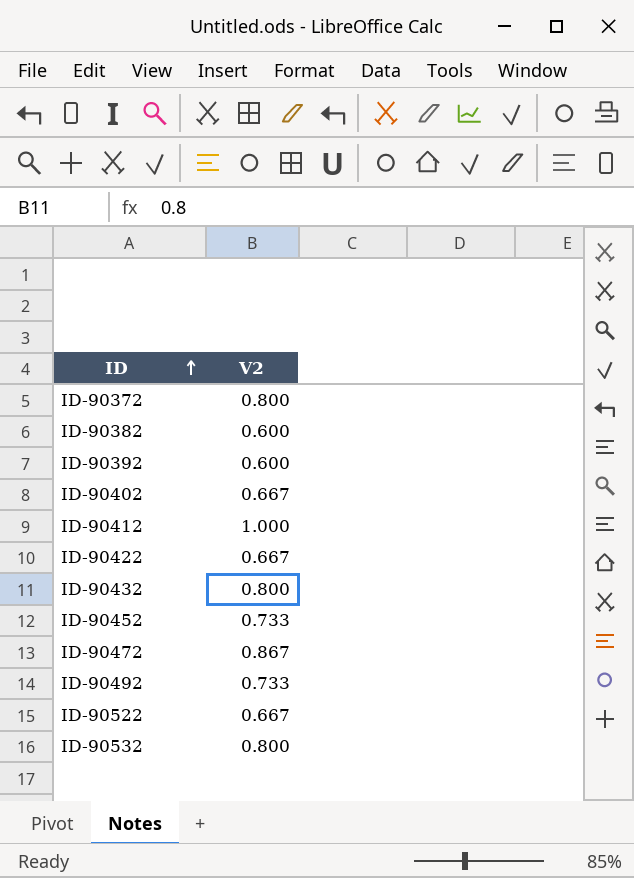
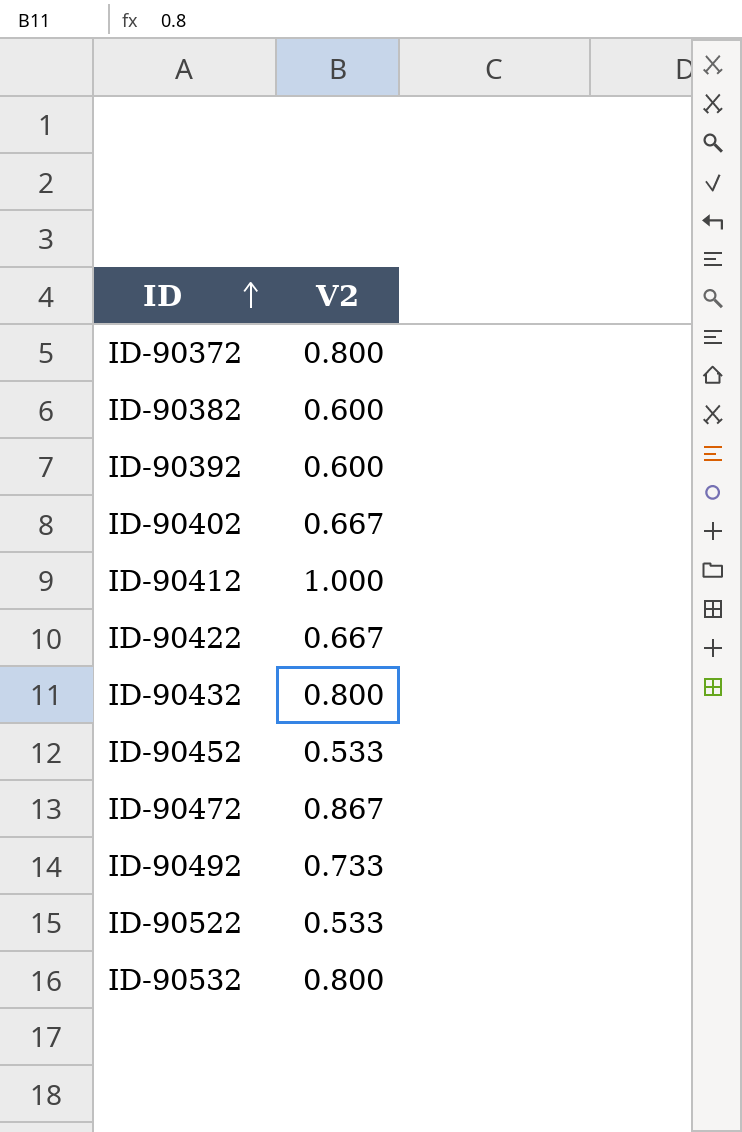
ID-90452 | V2: 0.733 -> 0.533
ID-90522 | V2: 0.667 -> 0.533

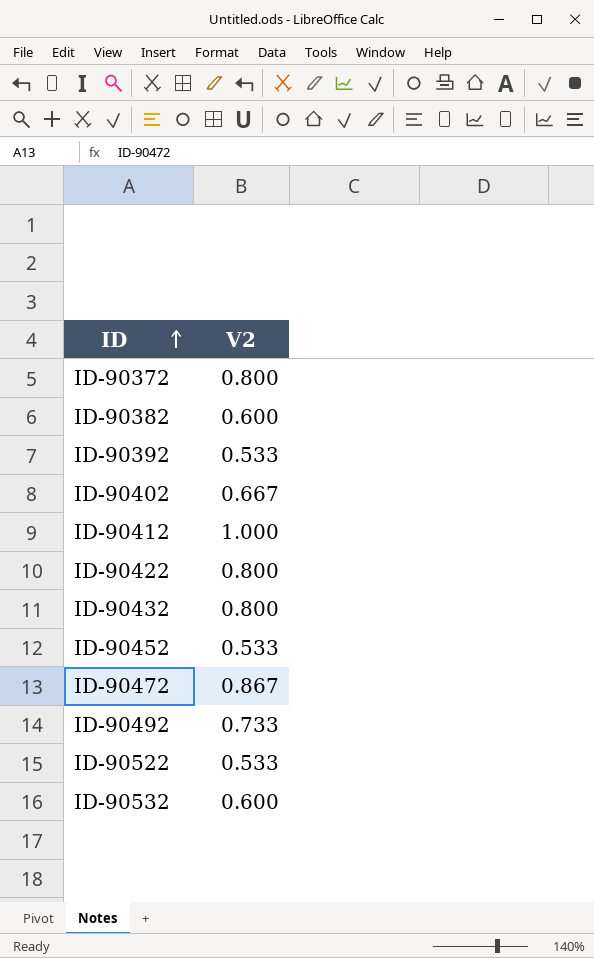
ID-90392 | V2: 0.600 -> 0.533
ID-90422 | V2: 0.667 -> 0.800
ID-90532 | V2: 0.800 -> 0.600

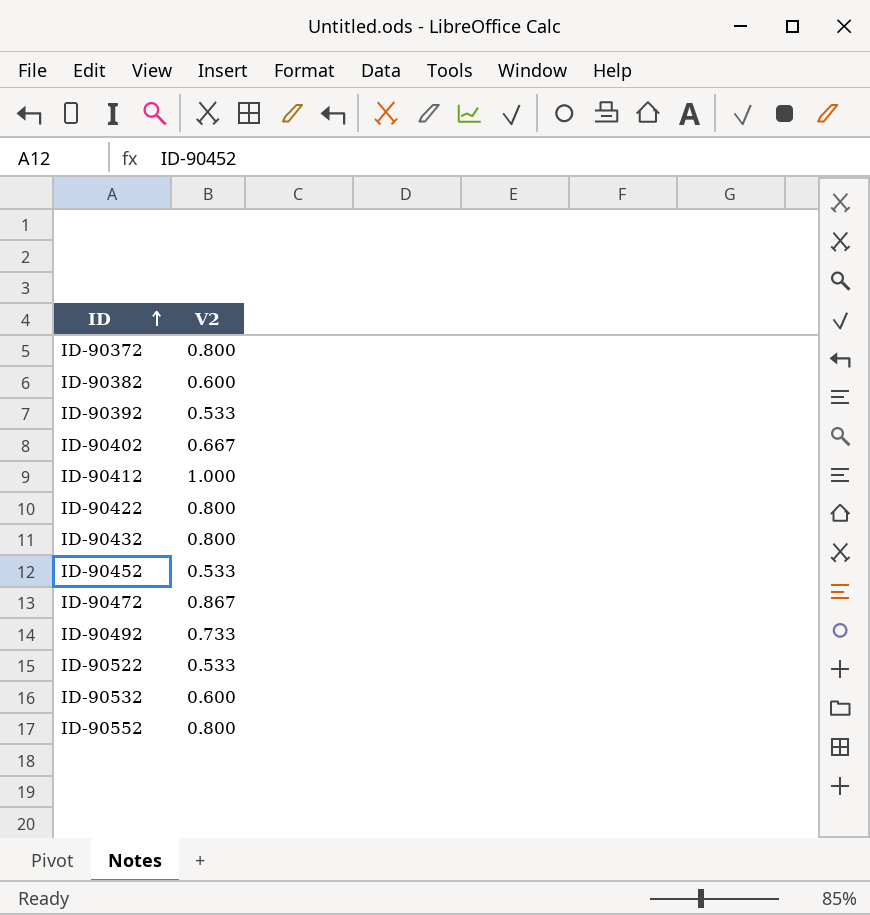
row ID-90552: none -> 0.800

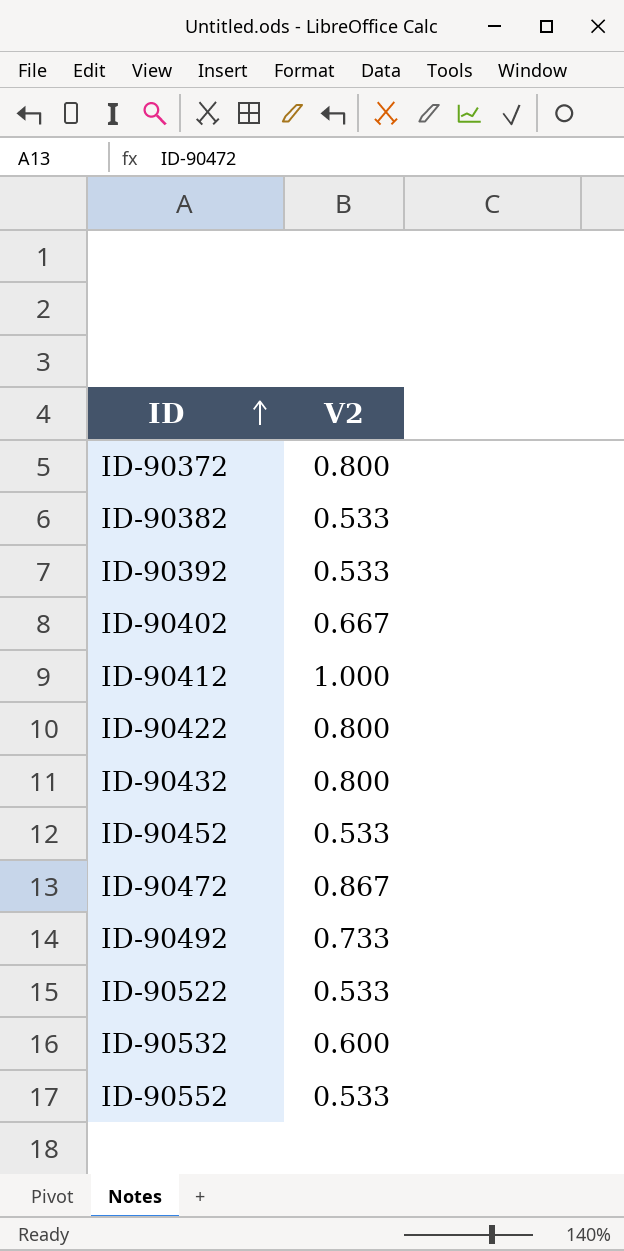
ID-90382 | V2: 0.600 -> 0.533
ID-90552 | V2: 0.800 -> 0.533

